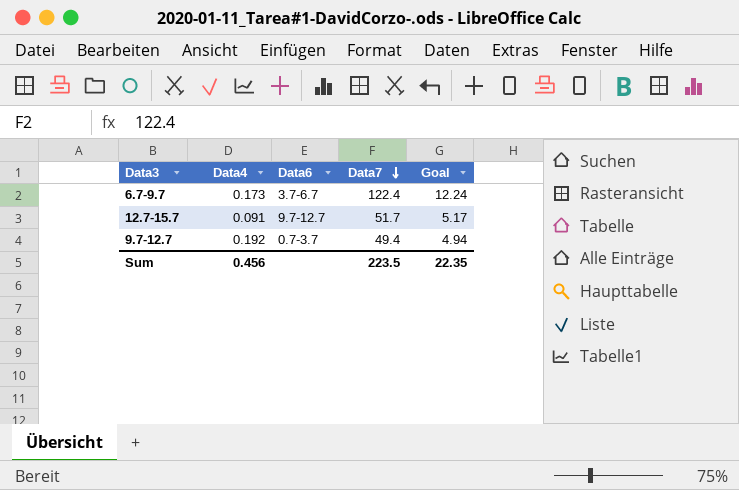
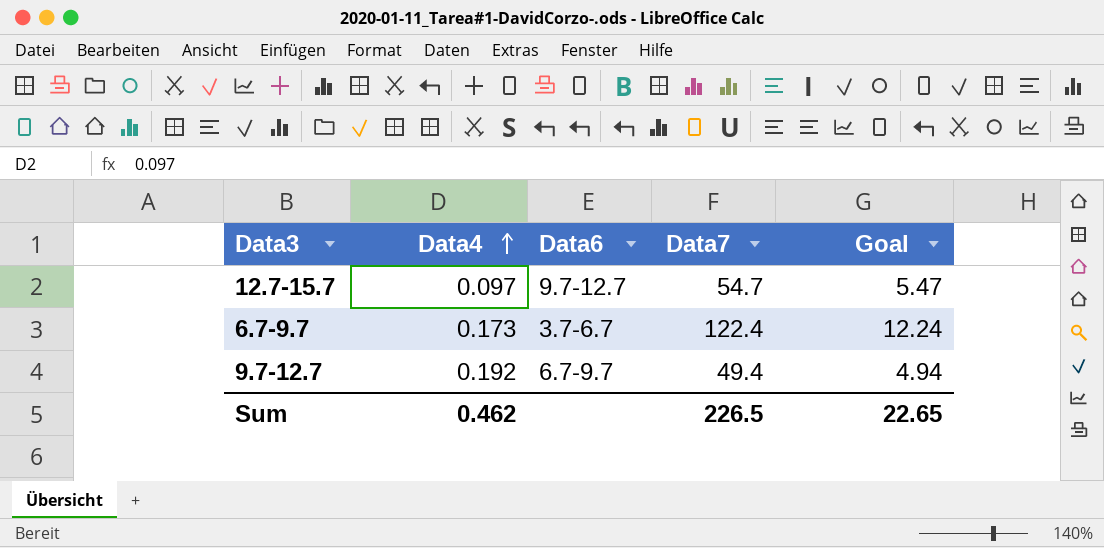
row order: Data7 descending -> Data4 ascending
12.7-15.7 | Data4: 0.091 -> 0.097
12.7-15.7 | Data7: 51.7 -> 54.7
12.7-15.7 | Goal: 5.17 -> 5.47
9.7-12.7 | Data6: 0.7-3.7 -> 6.7-9.7
Sum | Data4: 0.456 -> 0.462
Sum | Data7: 223.5 -> 226.5
Sum | Goal: 22.35 -> 22.65

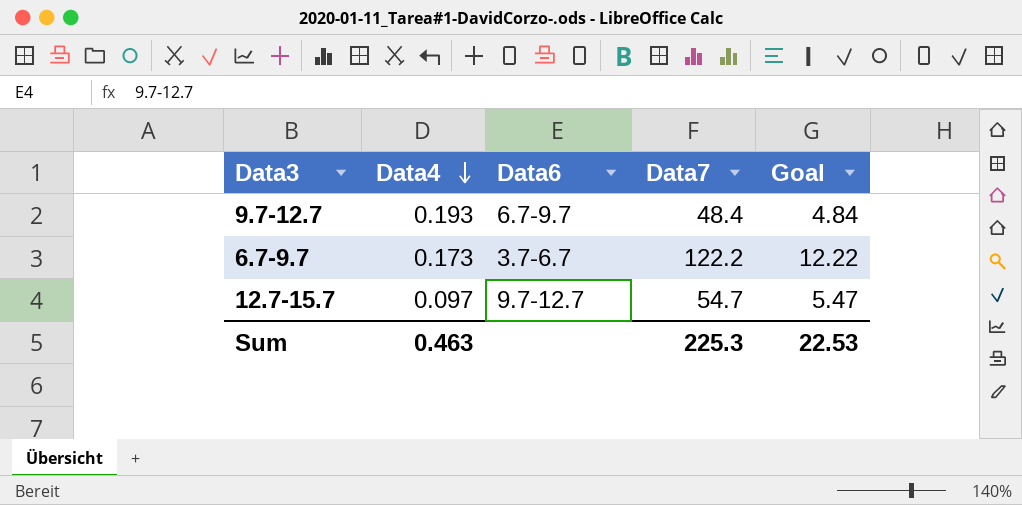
row order: Data4 ascending -> Data4 descending
9.7-12.7 | Data4: 0.192 -> 0.193
9.7-12.7 | Data7: 49.4 -> 48.4
9.7-12.7 | Goal: 4.94 -> 4.84
6.7-9.7 | Data7: 122.4 -> 122.2
6.7-9.7 | Goal: 12.24 -> 12.22
Sum | Data4: 0.462 -> 0.463
Sum | Data7: 226.5 -> 225.3
Sum | Goal: 22.65 -> 22.53

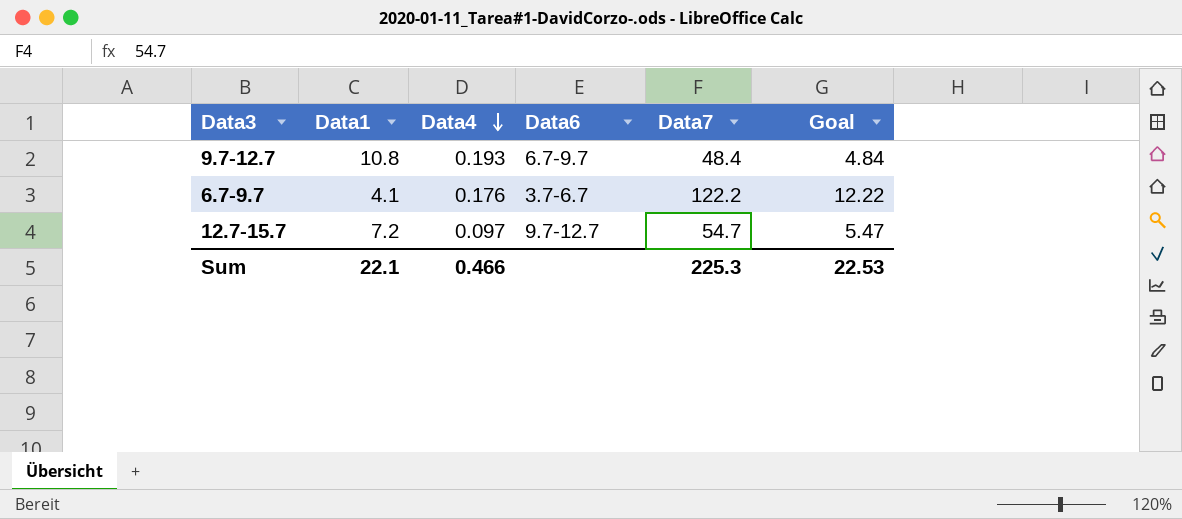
column Data1 | position: none -> 2
6.7-9.7 | Data4: 0.173 -> 0.176
Sum | Data4: 0.463 -> 0.466

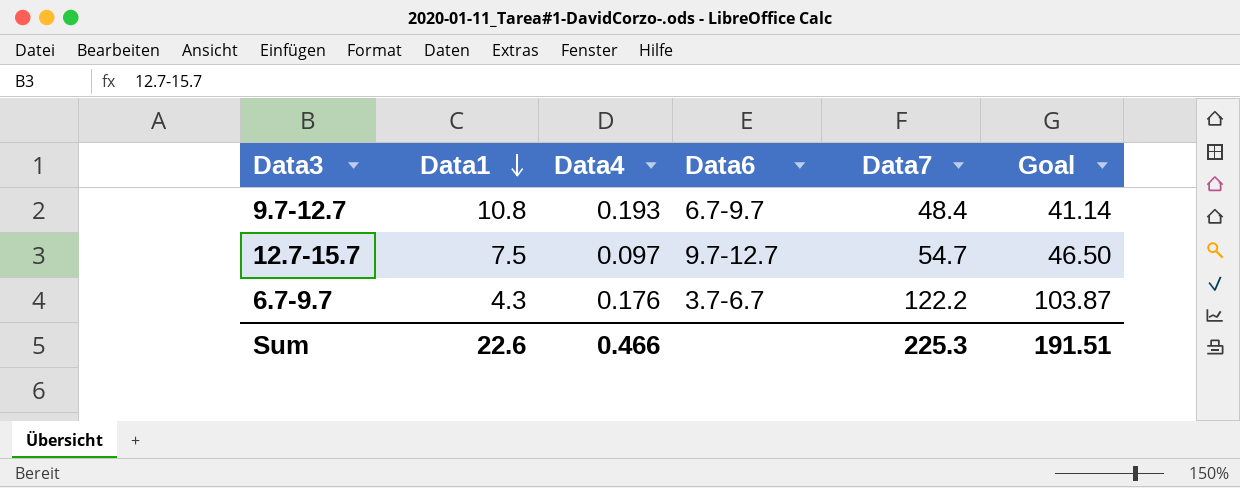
row order: Data4 descending -> Data1 descending
column Goal | formula: [Data7] * 0.1 -> [Data7] * 0.85
12.7-15.7 | Data1: 7.2 -> 7.5
6.7-9.7 | Data1: 4.1 -> 4.3
Sum | Data1: 22.1 -> 22.6
Sum | Goal: 22.53 -> 191.51

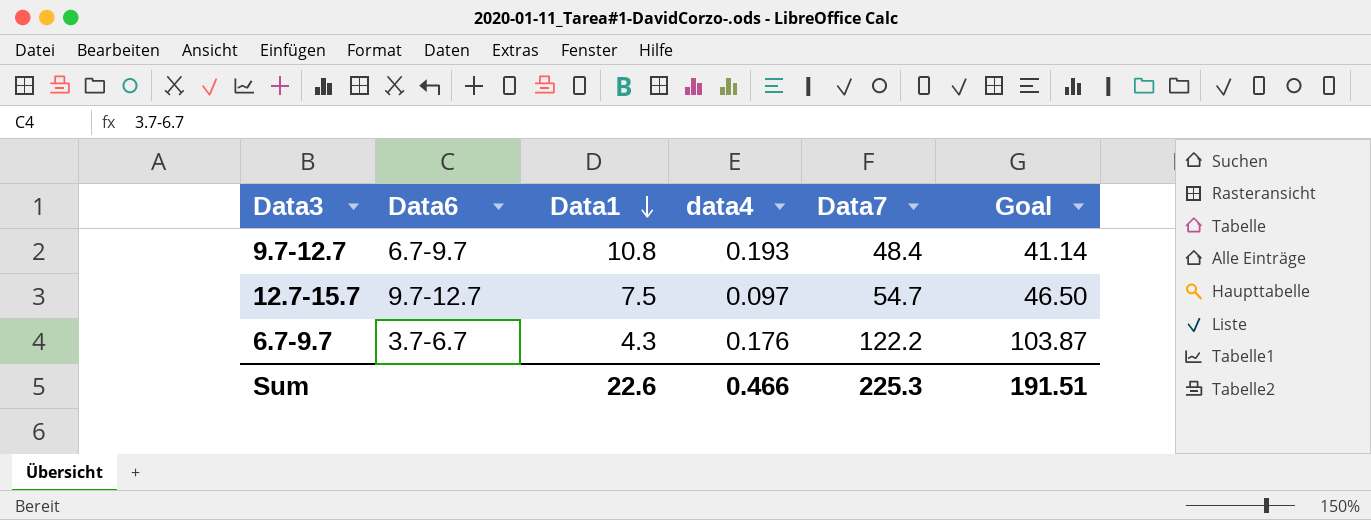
column Data6 | position: 4 -> 2
column name: Data4 -> data4

